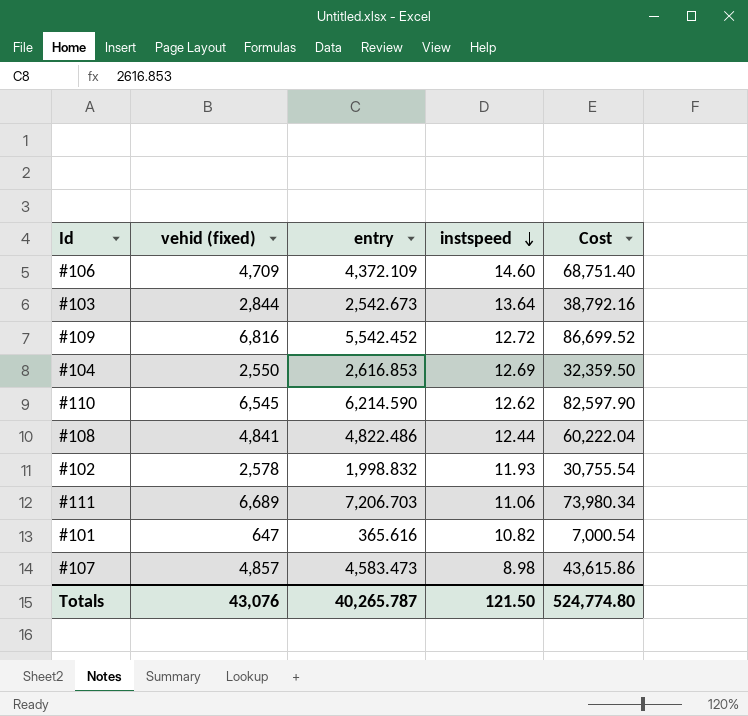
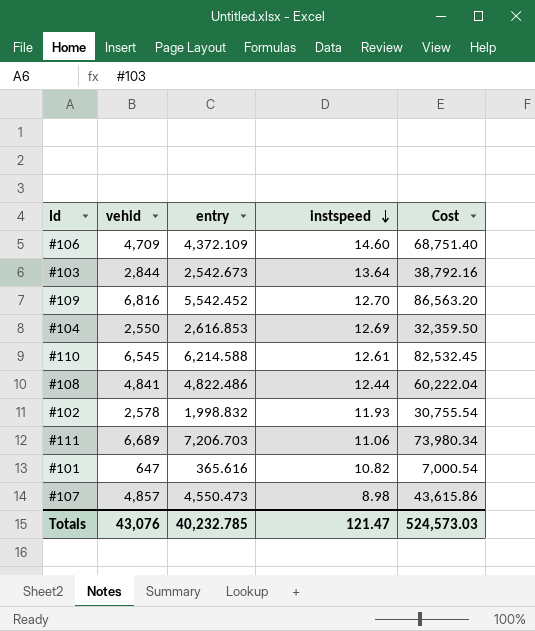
column name: vehid (fixed) -> vehid
#109 | instspeed: 12.72 -> 12.70
#109 | Cost: 86,699.52 -> 86,563.20
#110 | entry: 6,214.590 -> 6,214.588
#110 | instspeed: 12.62 -> 12.61
#110 | Cost: 82,597.90 -> 82,532.45
#107 | entry: 4,583.473 -> 4,550.473
Totals | entry: 40,265.787 -> 40,232.785
Totals | instspeed: 121.50 -> 121.47
Totals | Cost: 524,774.80 -> 524,573.03

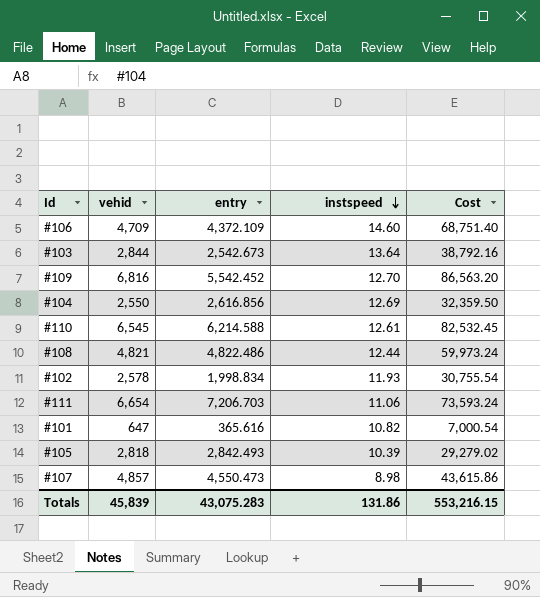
#104 | entry: 2,616.853 -> 2,616.856
#108 | vehid: 4,841 -> 4,821
#108 | Cost: 60,222.04 -> 59,973.24
#102 | entry: 1,998.832 -> 1,998.834
#111 | vehid: 6,689 -> 6,654
#111 | Cost: 73,980.34 -> 73,593.24
row #105: none -> 2,818 | 2,842.493 | 10.39 | 29,279.02
Totals | vehid: 43,076 -> 45,839
Totals | entry: 40,232.785 -> 43,075.283
Totals | instspeed: 121.47 -> 131.86
Totals | Cost: 524,573.03 -> 553,216.15

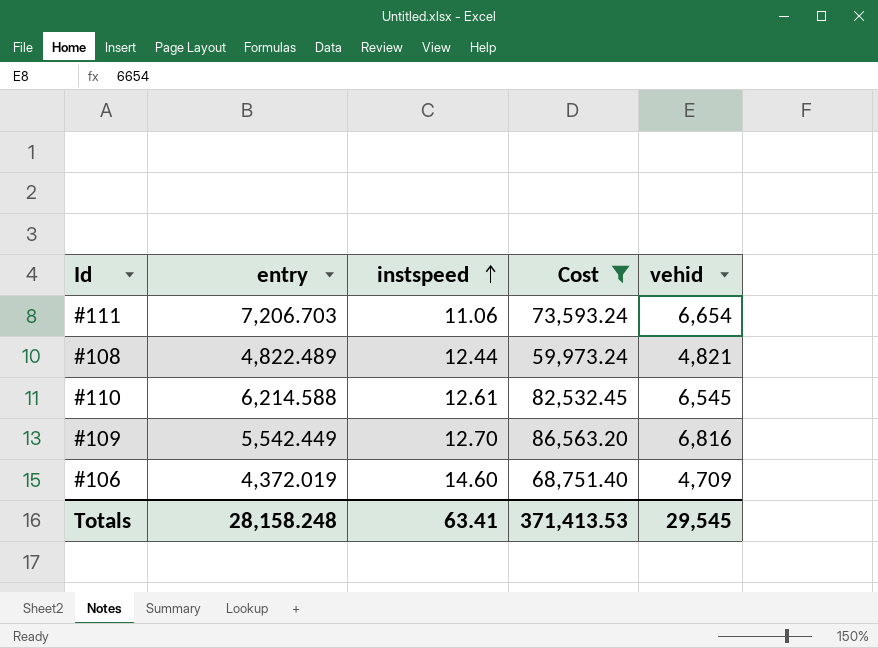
filter: none -> Cost >= 59,973.24
row order: instspeed descending -> instspeed ascending
column vehid | position: 2 -> 5
#108 | entry: 4,822.486 -> 4,822.489
#109 | entry: 5,542.452 -> 5,542.449
#106 | entry: 4,372.109 -> 4,372.019
Totals | entry: 43,075.283 -> 28,158.248
Totals | instspeed: 131.86 -> 63.41
Totals | Cost: 553,216.15 -> 371,413.53
Totals | vehid: 45,839 -> 29,545

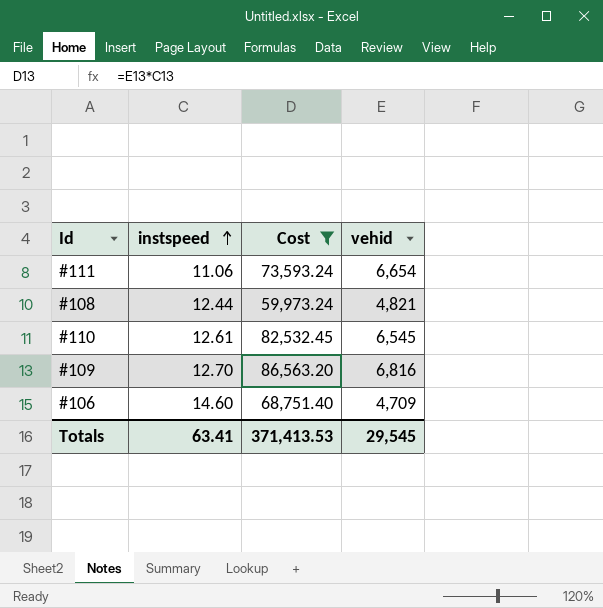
column entry | position: 2 -> none

